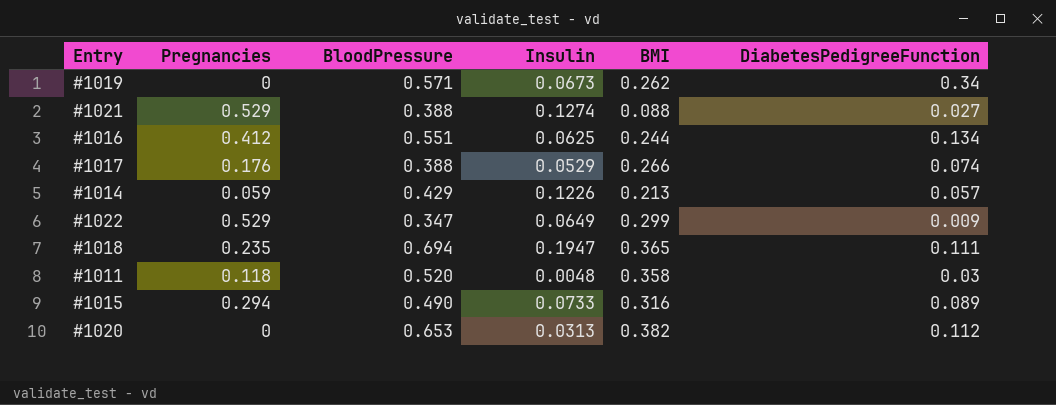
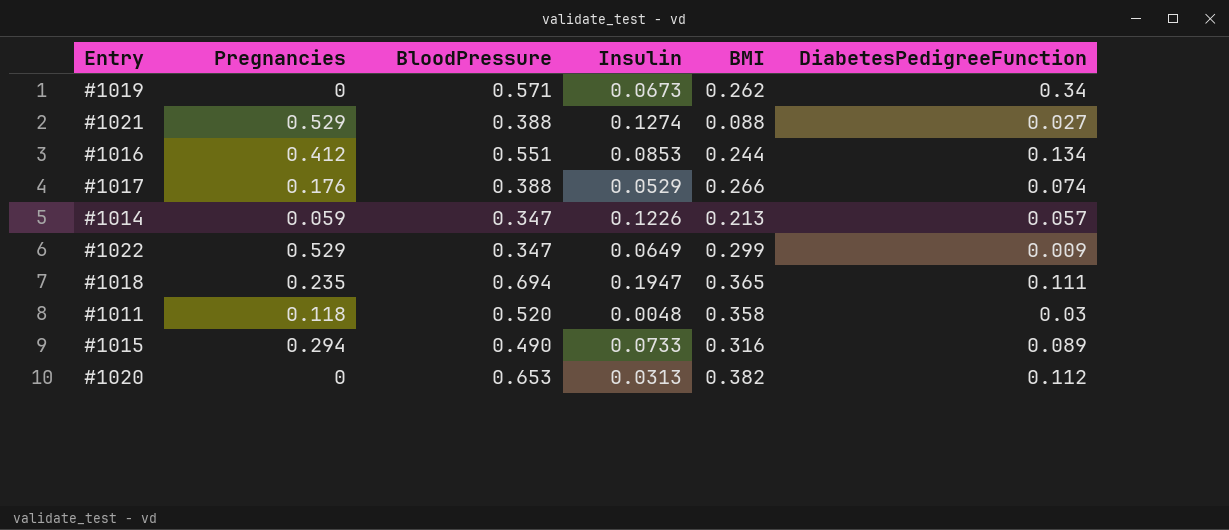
#1016 | Insulin: 0.0625 -> 0.0853
#1014 | BloodPressure: 0.429 -> 0.347

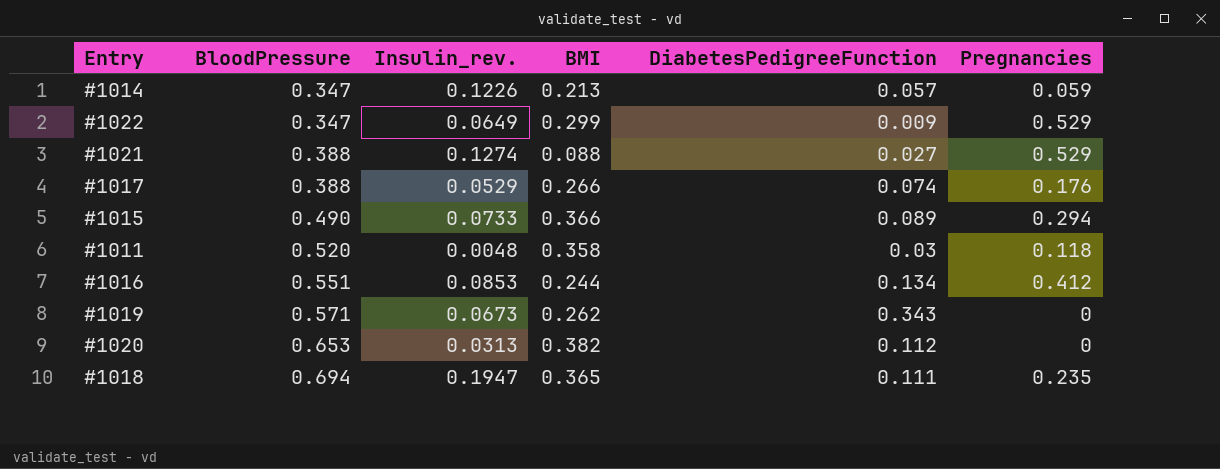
row order: none -> BloodPressure ascending
column name: Insulin -> Insulin_rev.
column Pregnancies | position: 2 -> 6
#1015 | BMI: 0.316 -> 0.366
#1019 | DiabetesPedigreeFunction: 0.34 -> 0.343

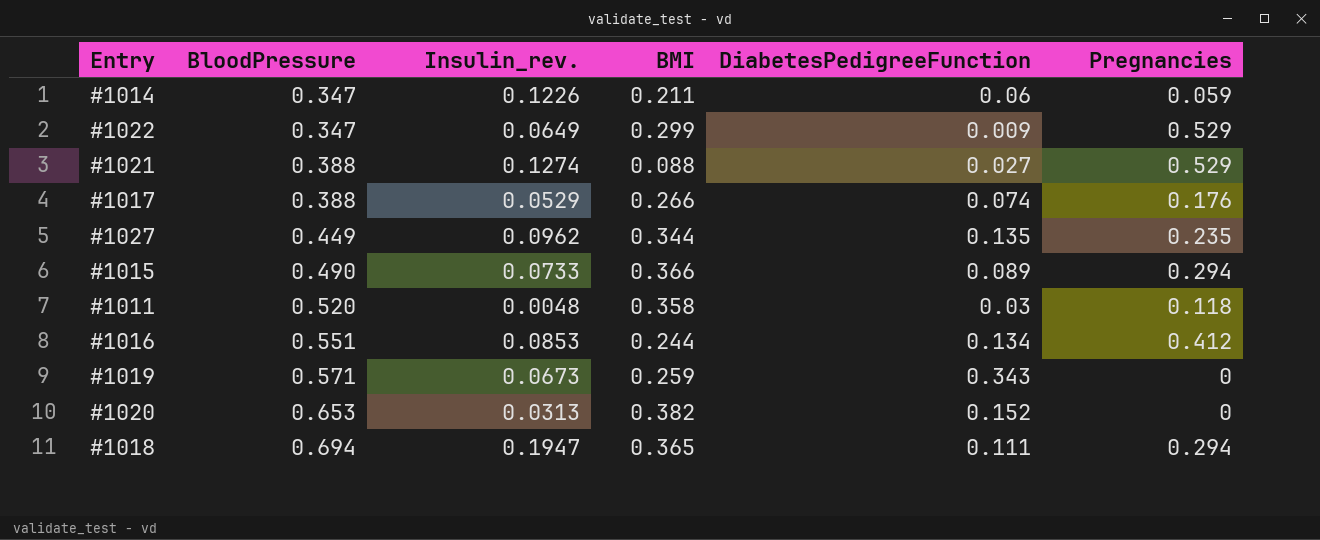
#1014 | BMI: 0.213 -> 0.211
#1014 | DiabetesPedigreeFunction: 0.057 -> 0.06
row #1027: none -> 0.449 | 0.0962 | 0.344 | 0.135 | 0.235
#1019 | BMI: 0.262 -> 0.259
#1020 | DiabetesPedigreeFunction: 0.112 -> 0.152
#1018 | Pregnancies: 0.235 -> 0.294

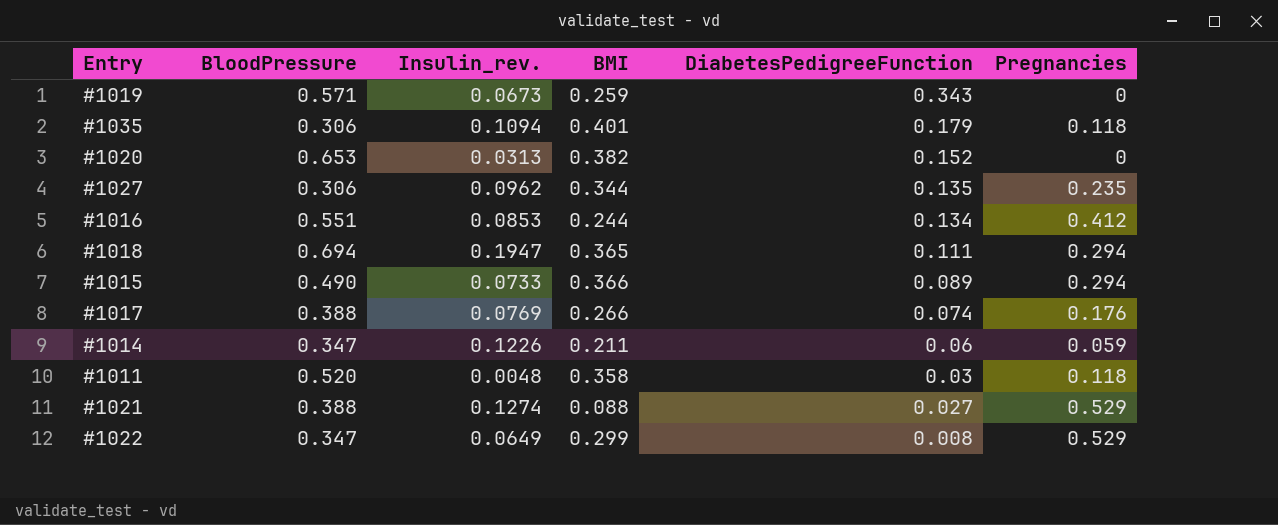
row order: BloodPressure ascending -> DiabetesPedigreeFunction descending
row #1035: none -> 0.306 | 0.1094 | 0.401 | 0.179 | 0.118
#1027 | BloodPressure: 0.449 -> 0.306
#1017 | Insulin_rev.: 0.0529 -> 0.0769
#1022 | DiabetesPedigreeFunction: 0.009 -> 0.008

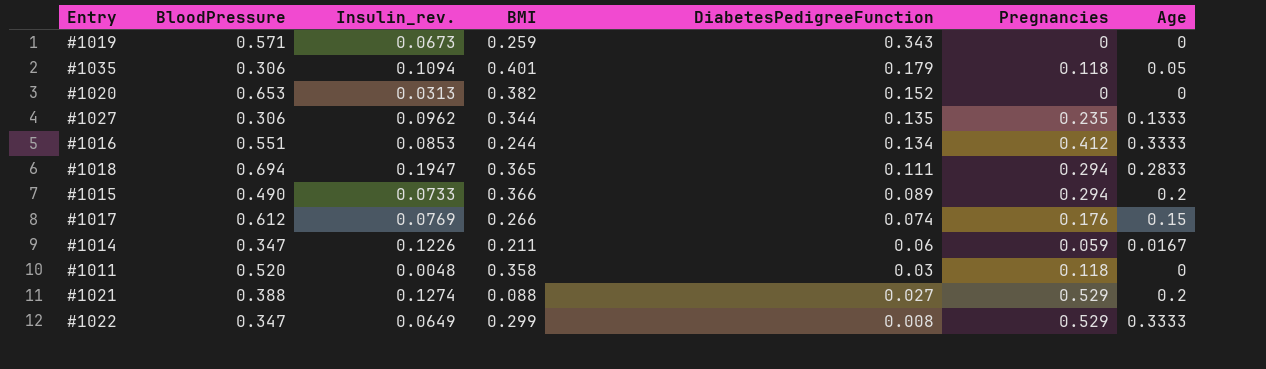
column Age | position: none -> 7
#1017 | BloodPressure: 0.388 -> 0.612

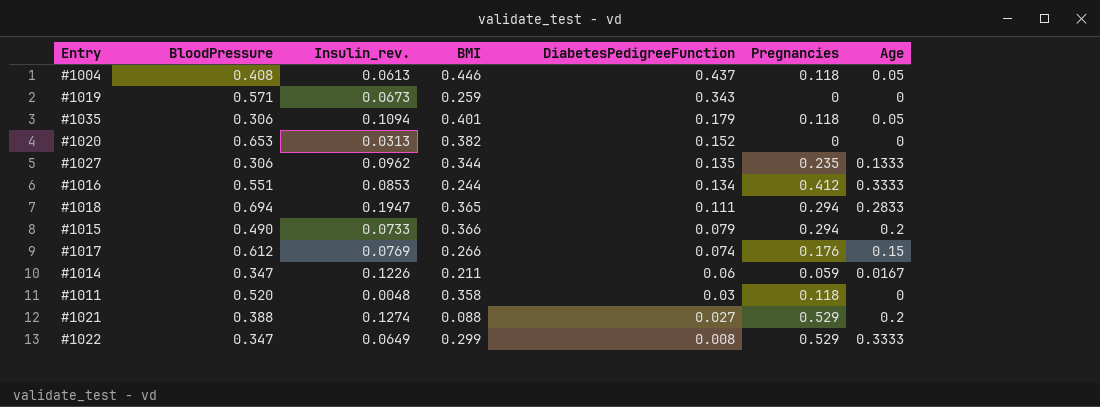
row #1004: none -> 0.408 | 0.0613 | 0.446 | 0.437 | 0.118 | 0.05
#1015 | DiabetesPedigreeFunction: 0.089 -> 0.079

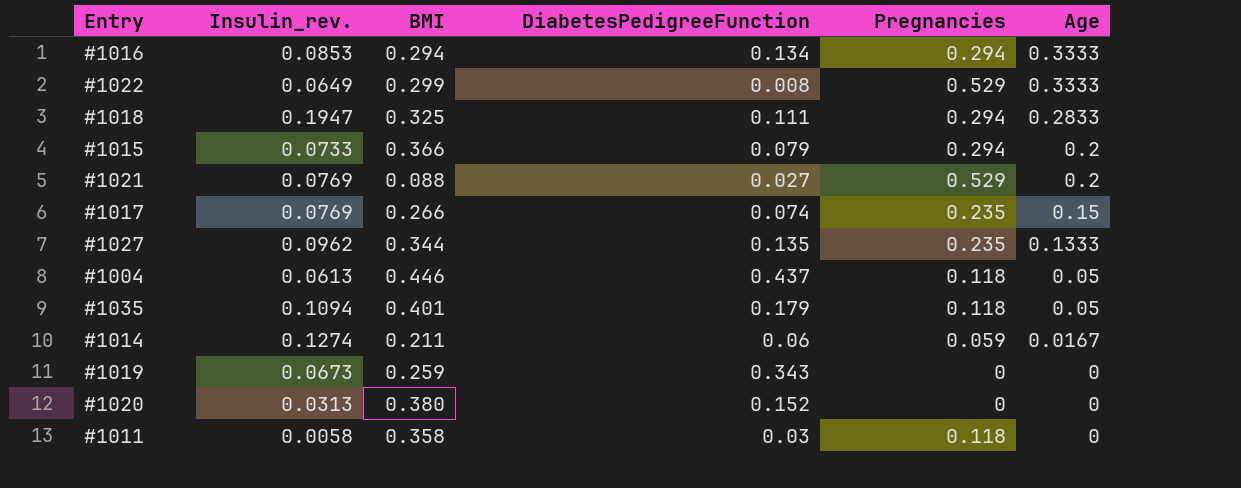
row order: DiabetesPedigreeFunction descending -> Age descending
column BloodPressure | position: 2 -> none
#1016 | BMI: 0.244 -> 0.294
#1016 | Pregnancies: 0.412 -> 0.294
#1018 | BMI: 0.365 -> 0.325
#1021 | Insulin_rev.: 0.1274 -> 0.0769
#1017 | Pregnancies: 0.176 -> 0.235
#1014 | Insulin_rev.: 0.1226 -> 0.1274
#1020 | BMI: 0.382 -> 0.380
#1011 | Insulin_rev.: 0.0048 -> 0.0058

